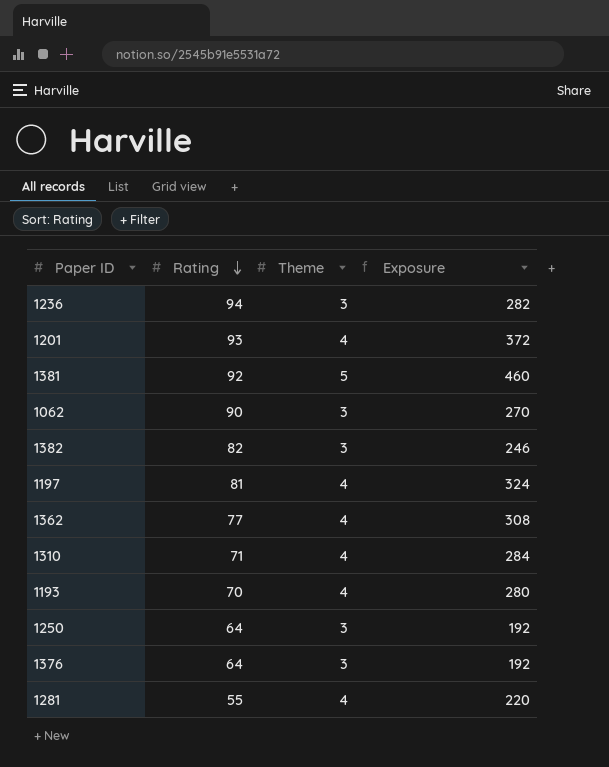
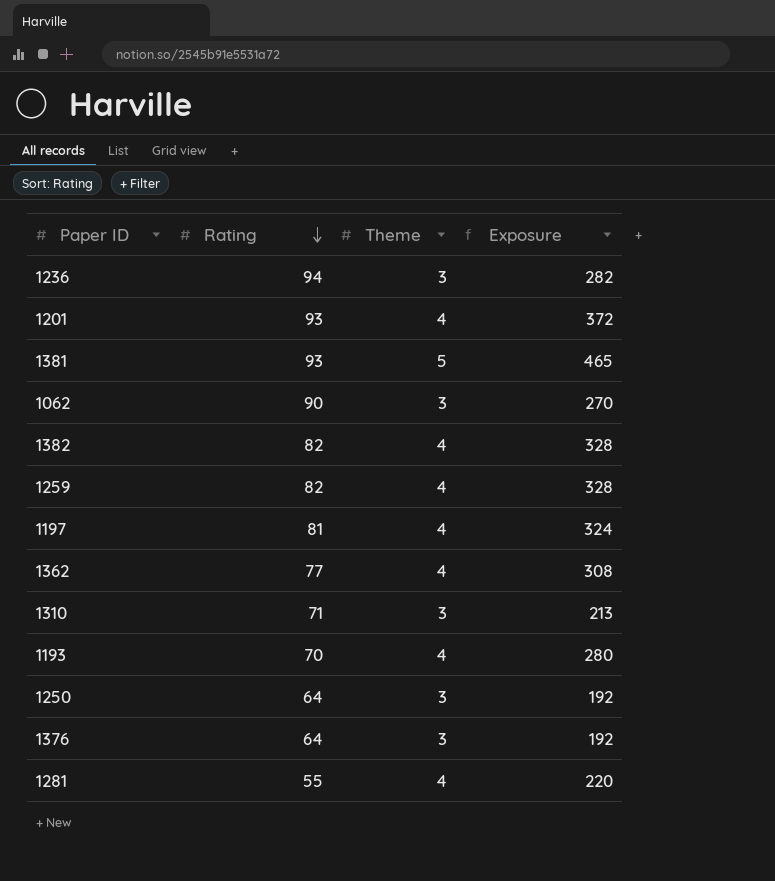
1381 | Rating: 92 -> 93
1381 | Exposure: 460 -> 465
1382 | Theme: 3 -> 4
1382 | Exposure: 246 -> 328
row 1259: none -> 82 | 4 | 328
1310 | Theme: 4 -> 3
1310 | Exposure: 284 -> 213

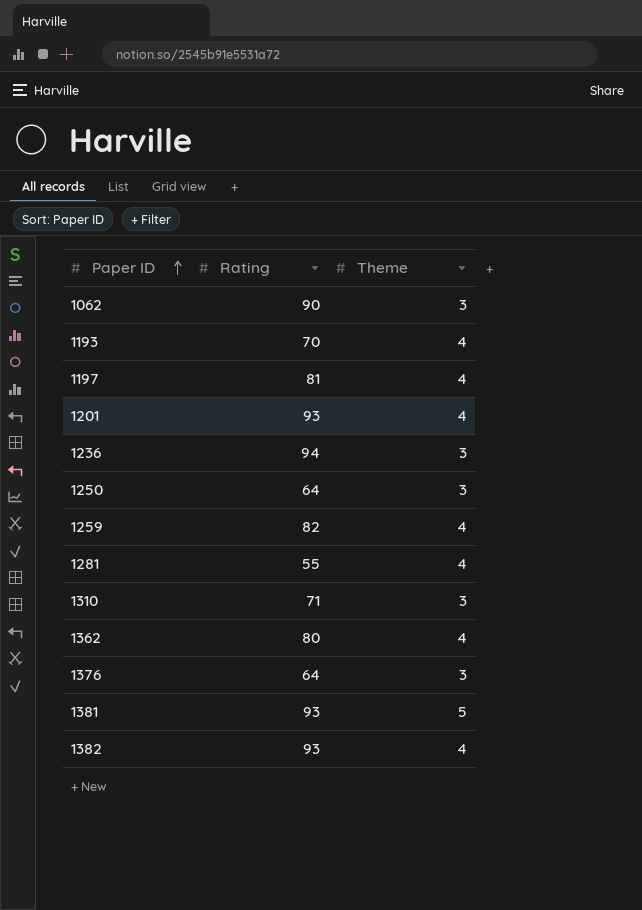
row order: Rating descending -> Paper ID ascending
column Exposure | formula: [Rating] * [Theme] -> none
1362 | Rating: 77 -> 80
1382 | Rating: 82 -> 93

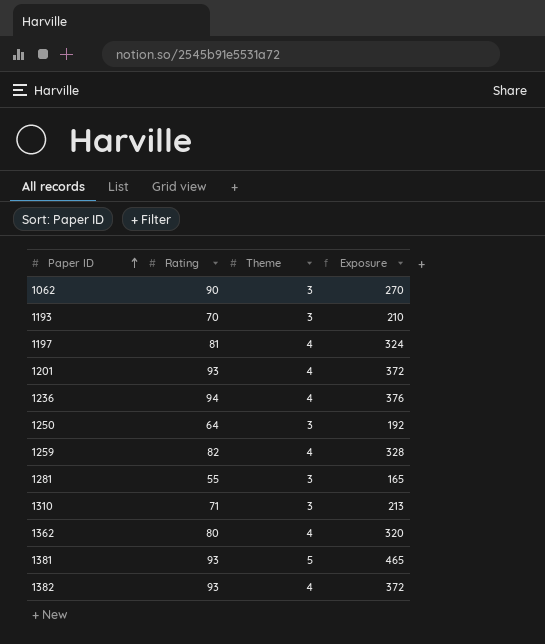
column Exposure | formula: none -> [Rating] * [Theme]
row 1376: 64 | 3 -> none
1193 | Theme: 4 -> 3
1236 | Theme: 3 -> 4
1281 | Theme: 4 -> 3

